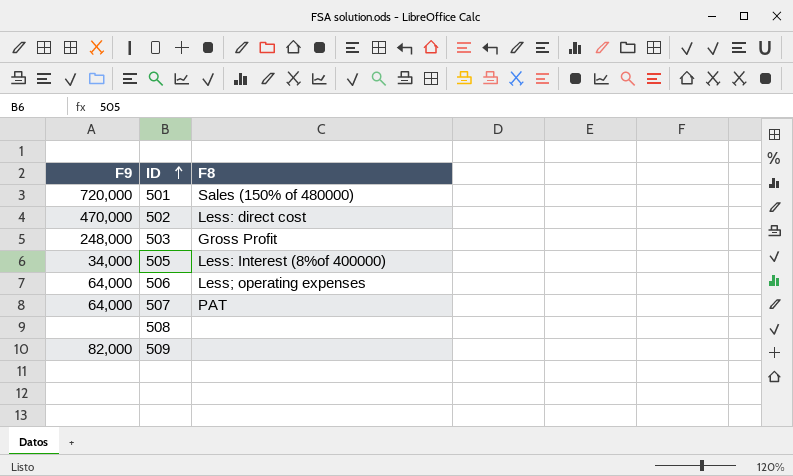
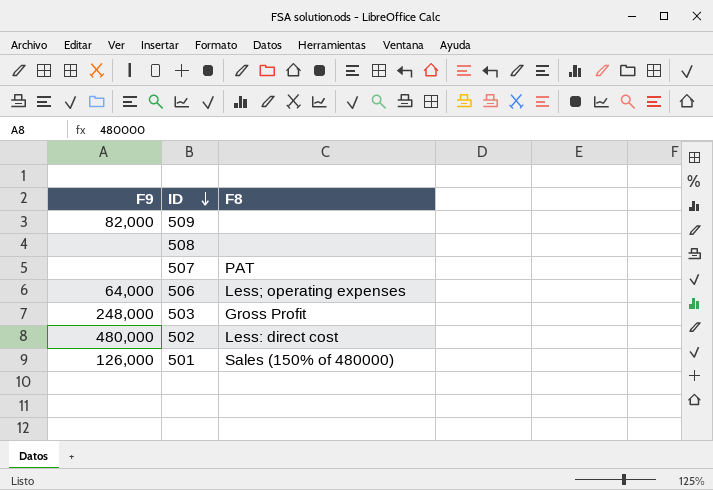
row order: ID ascending -> ID descending
row 505: 34,000 | Less: Interest (8%of 400000) -> none
507 | F9: 64,000 -> none
502 | F9: 470,000 -> 480,000
501 | F9: 720,000 -> 126,000

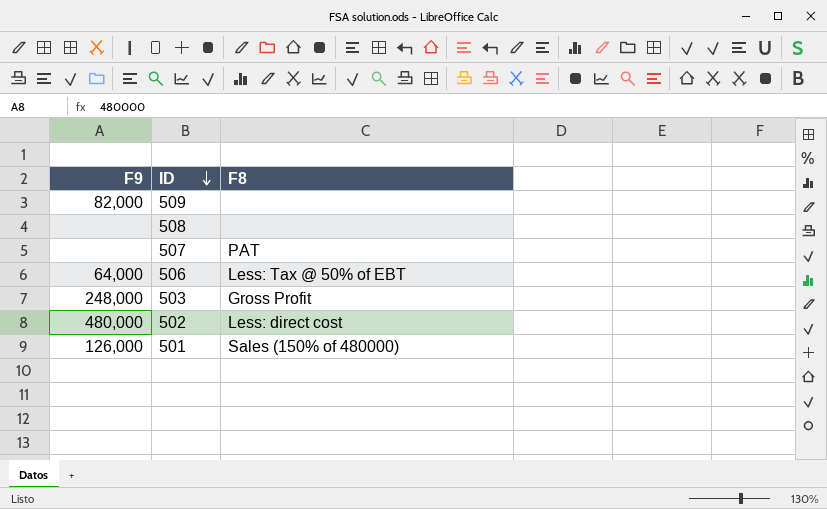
506 | F8: Less; operating expenses -> Less: Tax @ 50% of EBT

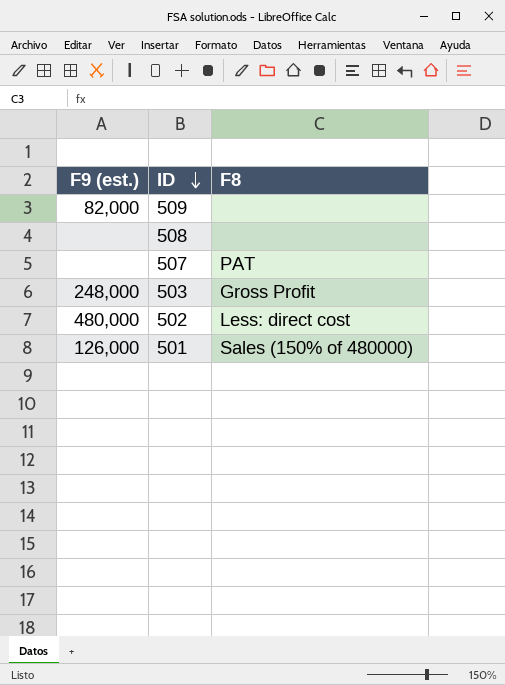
column name: F9 -> F9 (est.)
row 506: 64,000 | Less: Tax @ 50% of EBT -> none

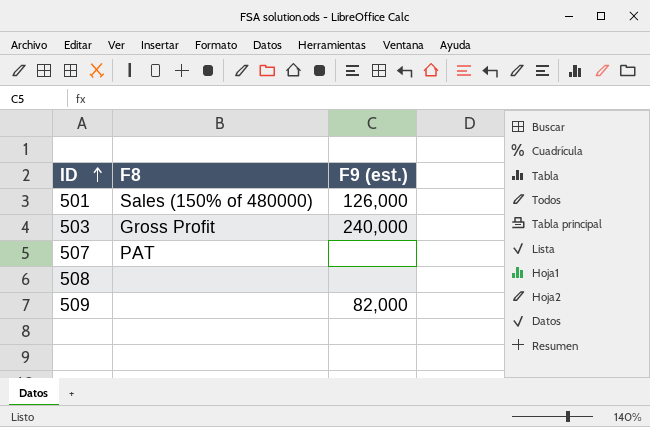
row order: ID descending -> ID ascending
column F9 (est.) | position: 1 -> 3
row 502: 480,000 | Less: direct cost -> none
503 | F9 (est.): 248,000 -> 240,000

